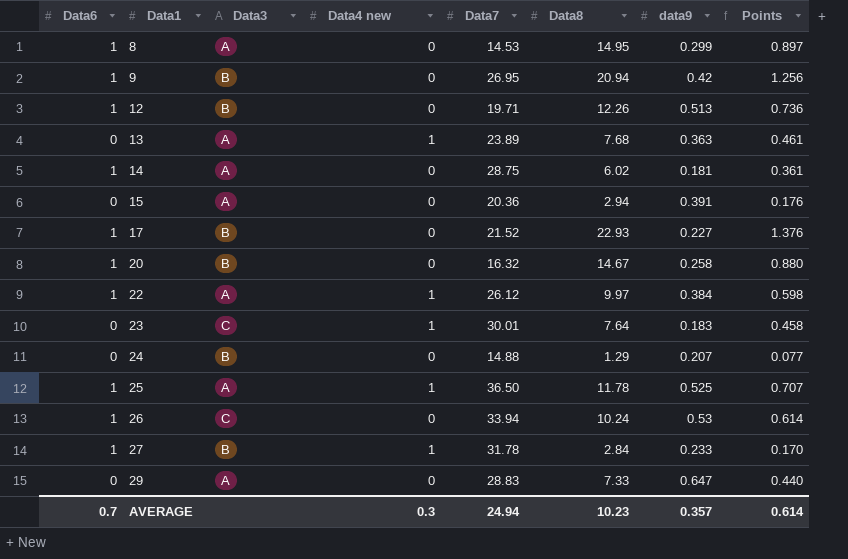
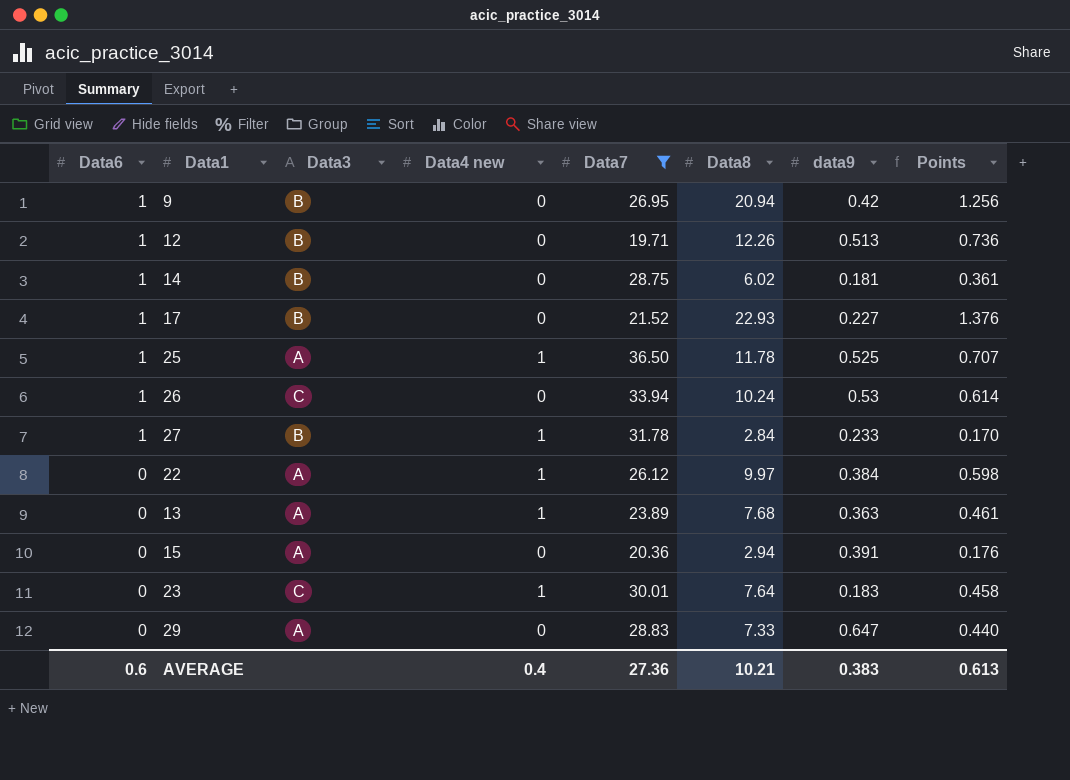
filter: none -> Data7 >= 19.71
row order: Data1 ascending -> Data6 descending
14 | Data3: A -> B
22 | Data6: 1 -> 0
AVERAGE | Data6: 0.7 -> 0.6
AVERAGE | Data4 new: 0.3 -> 0.4
AVERAGE | Data7: 24.94 -> 27.36
AVERAGE | Data8: 10.23 -> 10.21
AVERAGE | data9: 0.357 -> 0.383
AVERAGE | Points: 0.614 -> 0.613

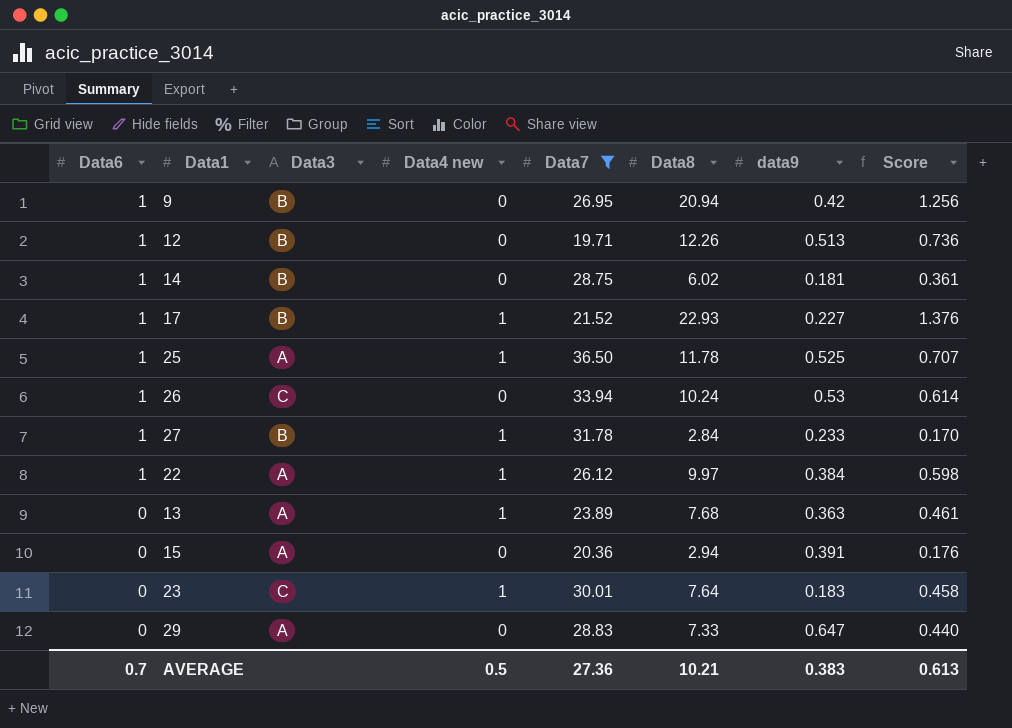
column name: Points -> Score
17 | Data4 new: 0 -> 1
22 | Data6: 0 -> 1
AVERAGE | Data6: 0.6 -> 0.7
AVERAGE | Data4 new: 0.4 -> 0.5

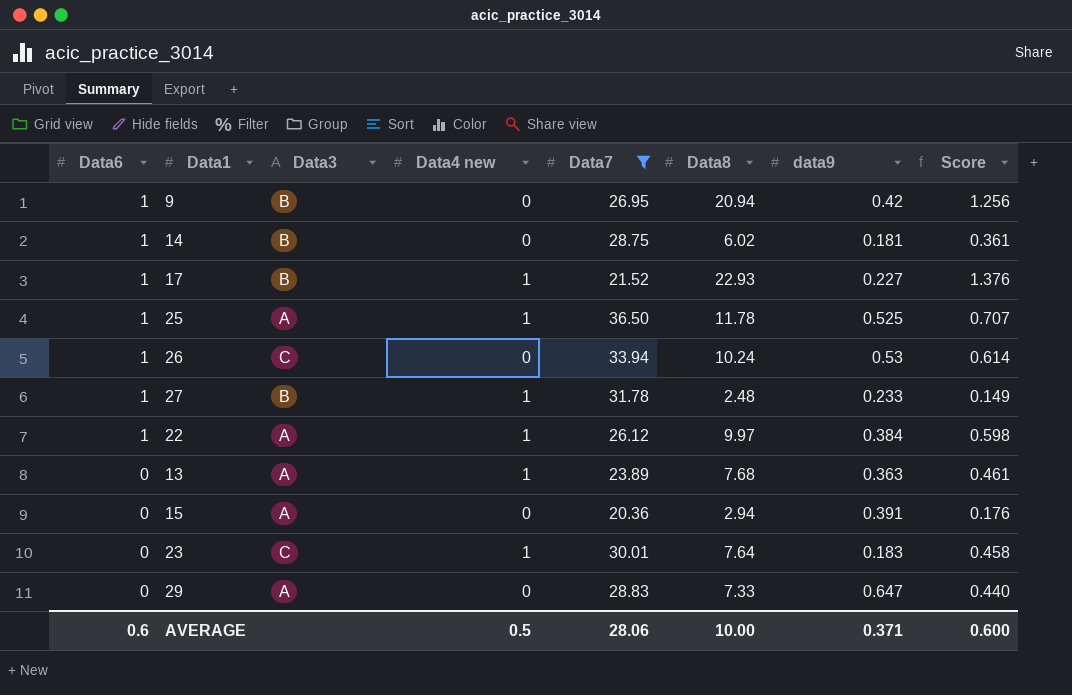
row 12: 1 | B | 0 | 19.71 | 12.26 | 0.513 | 0.736 -> none
27 | Data8: 2.84 -> 2.48
27 | Score: 0.170 -> 0.149
AVERAGE | Data6: 0.7 -> 0.6
AVERAGE | Data7: 27.36 -> 28.06
AVERAGE | Data8: 10.21 -> 10.00
AVERAGE | data9: 0.383 -> 0.371
AVERAGE | Score: 0.613 -> 0.600

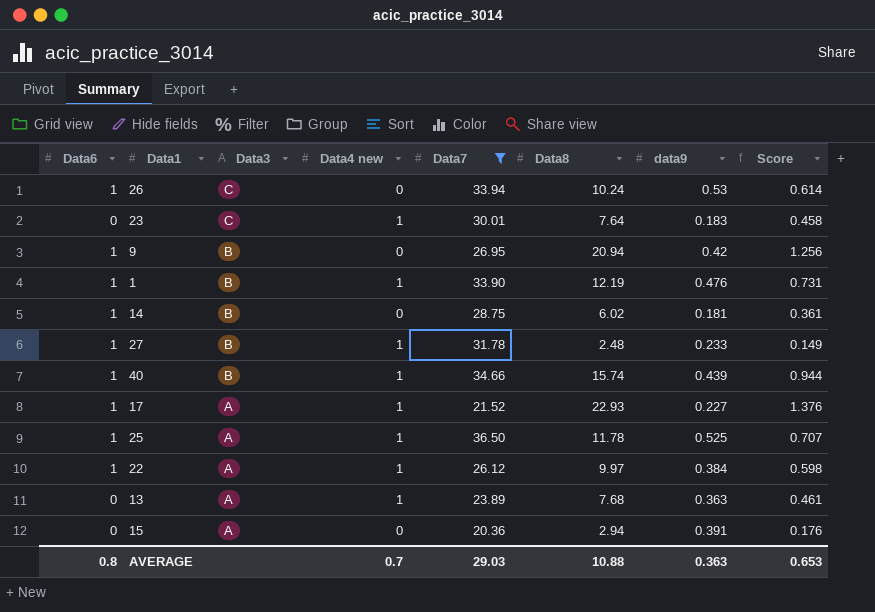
row order: Data6 descending -> Data3 descending
row 29: 0 | A | 0 | 28.83 | 7.33 | 0.647 | 0.440 -> none
row 1: none -> 1 | B | 1 | 33.90 | 12.19 | 0.476 | 0.731
row 40: none -> 1 | B | 1 | 34.66 | 15.74 | 0.439 | 0.944
17 | Data3: B -> A
AVERAGE | Data6: 0.6 -> 0.8
AVERAGE | Data4 new: 0.5 -> 0.7
AVERAGE | Data7: 28.06 -> 29.03
AVERAGE | Data8: 10.00 -> 10.88
AVERAGE | data9: 0.371 -> 0.363
AVERAGE | Score: 0.600 -> 0.653

